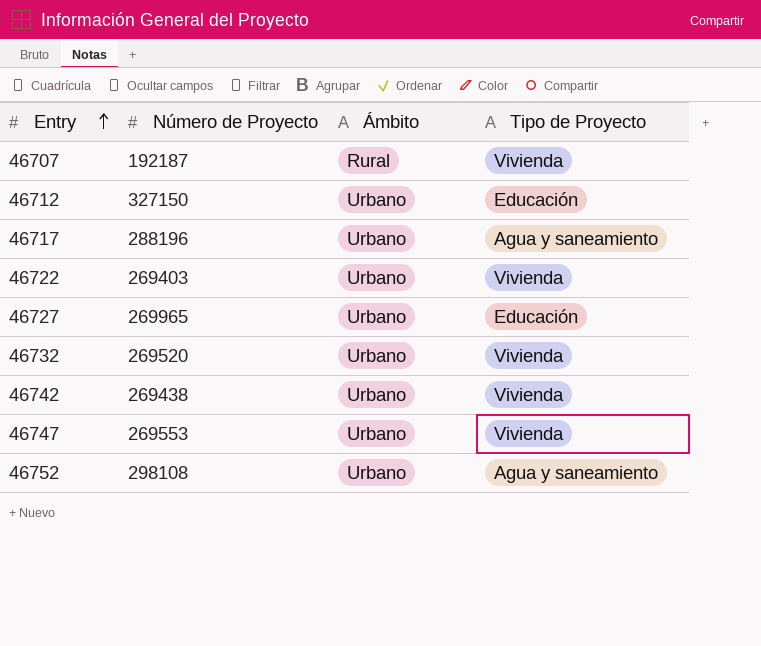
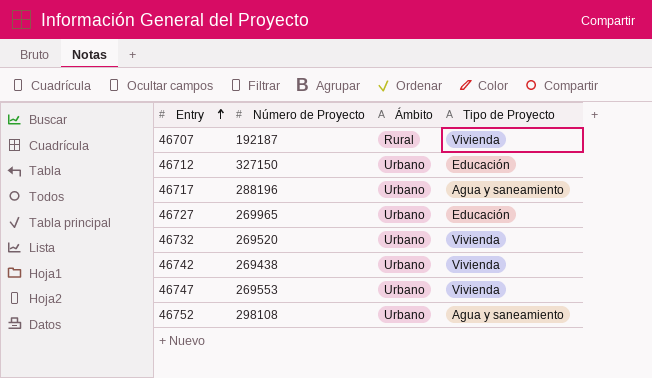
row 46722: 269403 | Urbano | Vivienda -> none

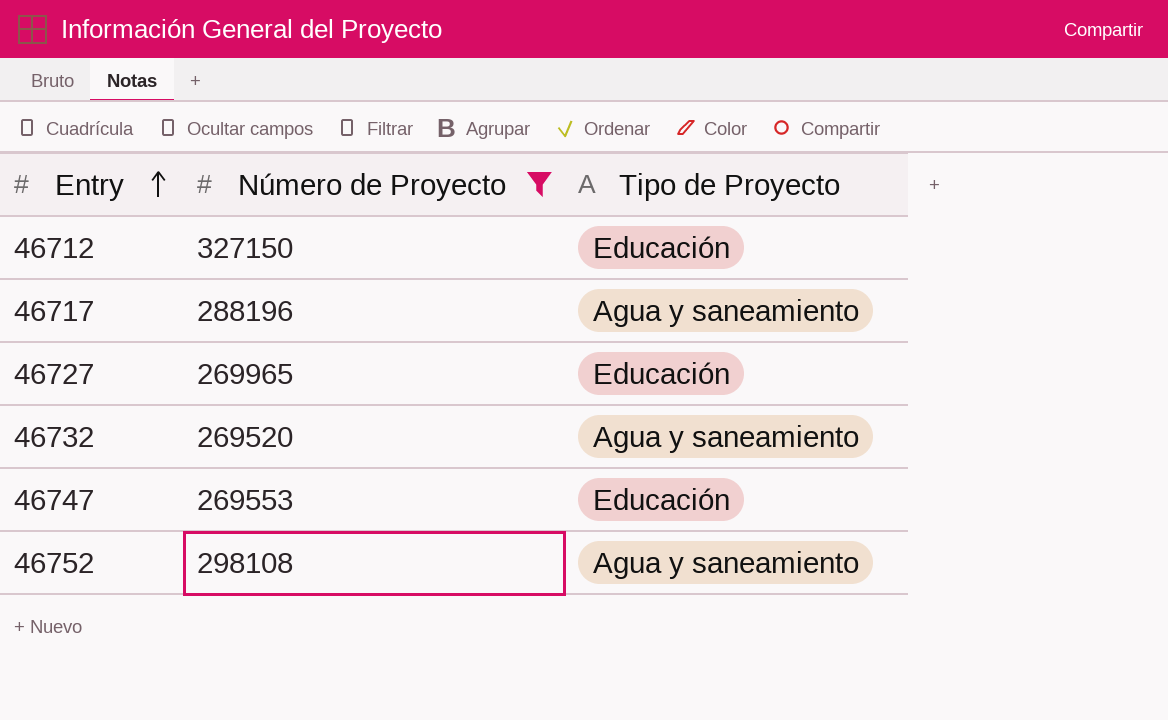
filter: none -> Número de Proyecto >= 269520
column Ámbito | position: 3 -> none
46732 | Tipo de Proyecto: Vivienda -> Agua y saneamiento
46747 | Tipo de Proyecto: Vivienda -> Educación

